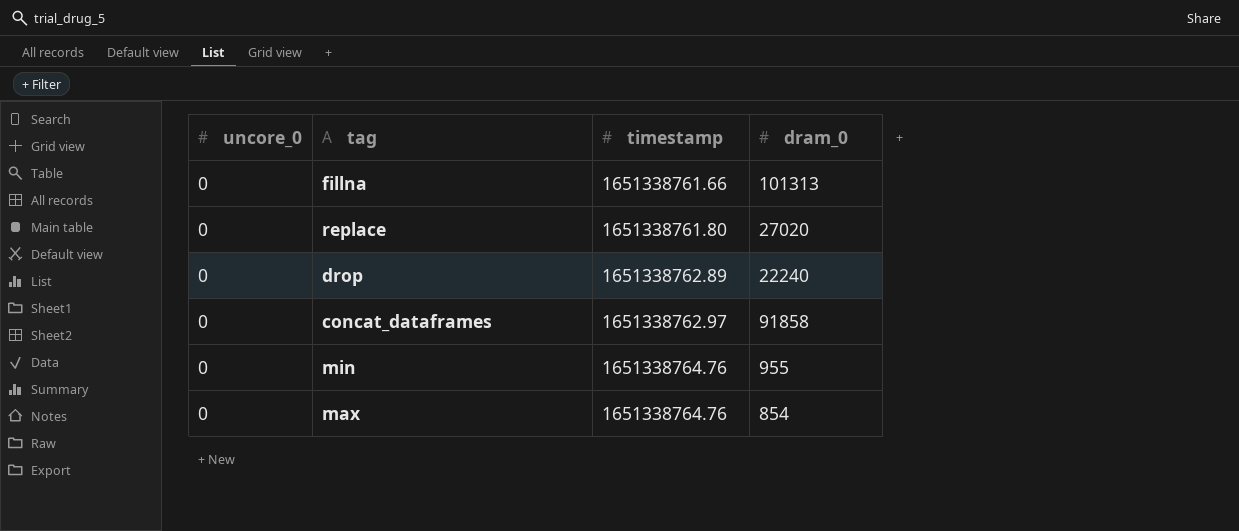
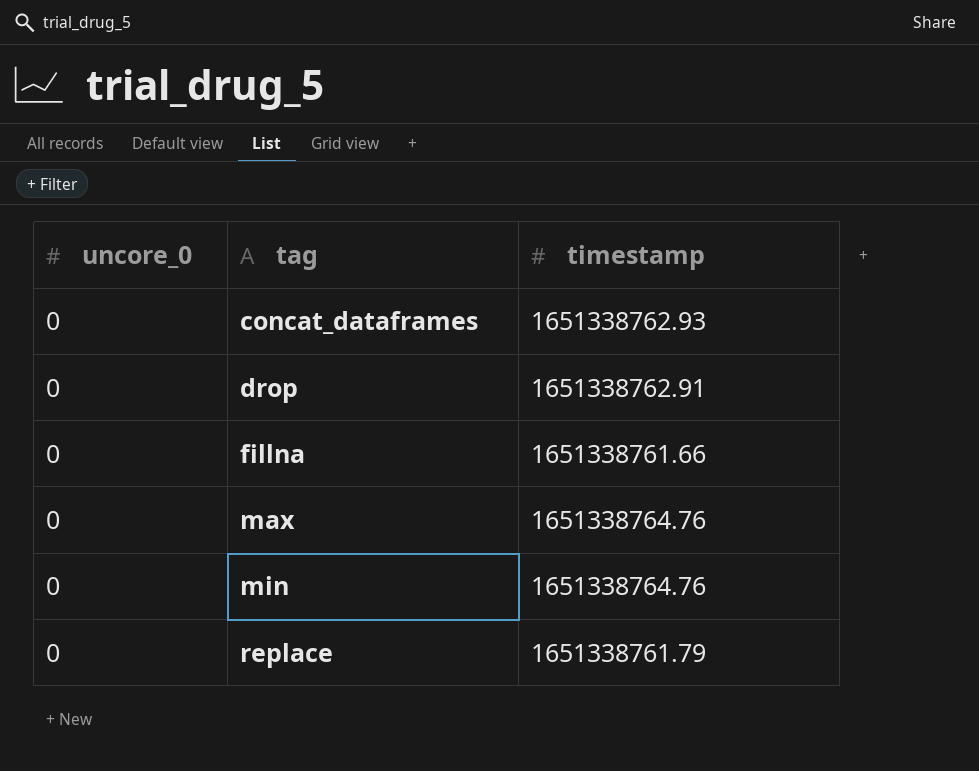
row order: timestamp ascending -> tag ascending
column dram_0 | position: 4 -> none
concat_dataframes | timestamp: 1651338762.97 -> 1651338762.93
drop | timestamp: 1651338762.89 -> 1651338762.91
replace | timestamp: 1651338761.80 -> 1651338761.79

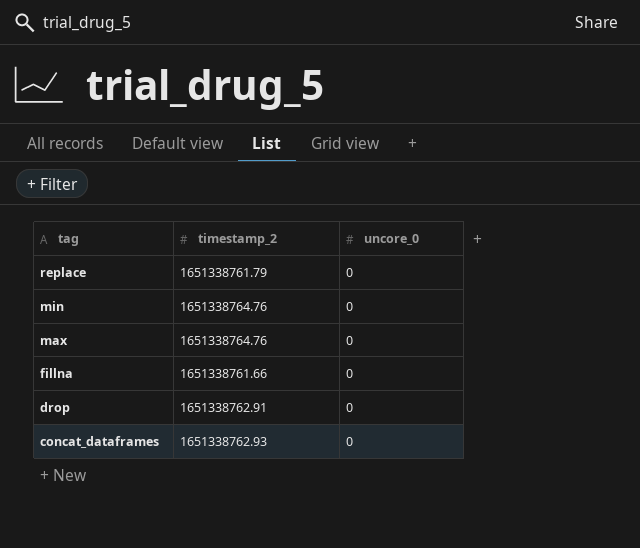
row order: tag ascending -> tag descending
column name: timestamp -> timestamp_2
column uncore_0 | position: 1 -> 3

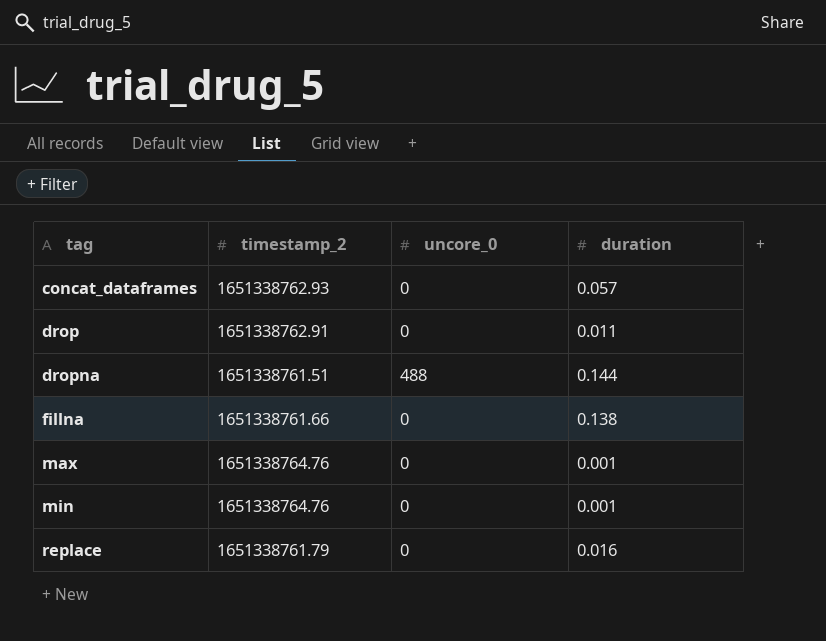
row order: tag descending -> tag ascending
column duration | position: none -> 4
row dropna: none -> 1651338761.51 | 488 | 0.144

